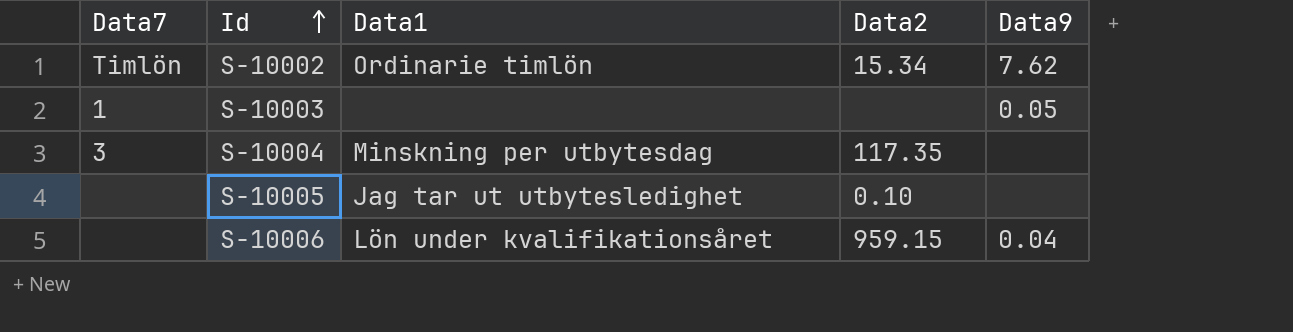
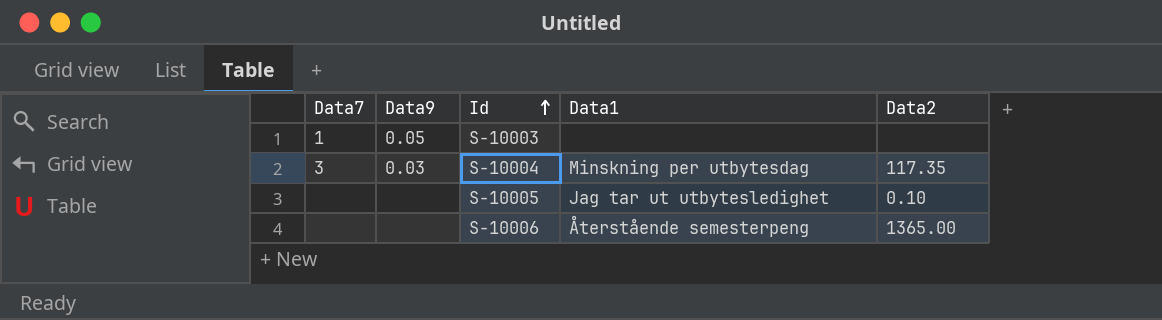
column Data9 | position: 5 -> 2
row S-10002: Timlön | Ordinarie timlön | 15.34 | 7.62 -> none
S-10004 | Data9: none -> 0.03
S-10006 | Data9: 0.04 -> none
S-10006 | Data1: Lön under kvalifikationsåret -> Återstående semesterpeng
S-10006 | Data2: 959.15 -> 1365.00

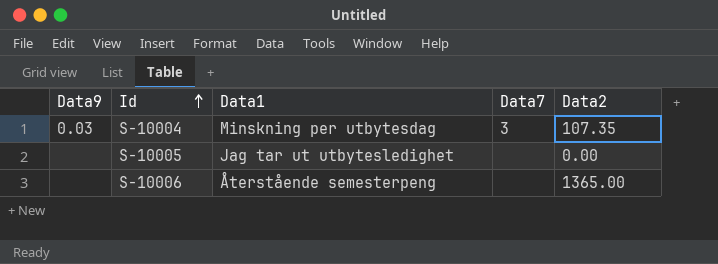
column Data7 | position: 1 -> 4
row S-10003: 1 | 0.05 | none | none -> none
S-10004 | Data2: 117.35 -> 107.35
S-10005 | Data2: 0.10 -> 0.00

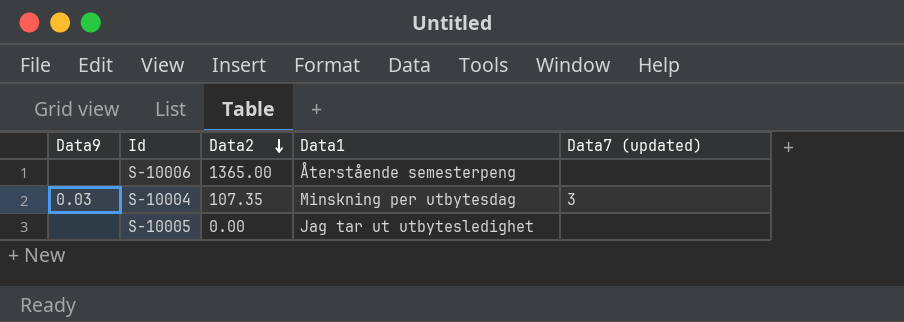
row order: Id ascending -> Data2 descending
column Data2 | position: 5 -> 3
column name: Data7 -> Data7 (updated)

